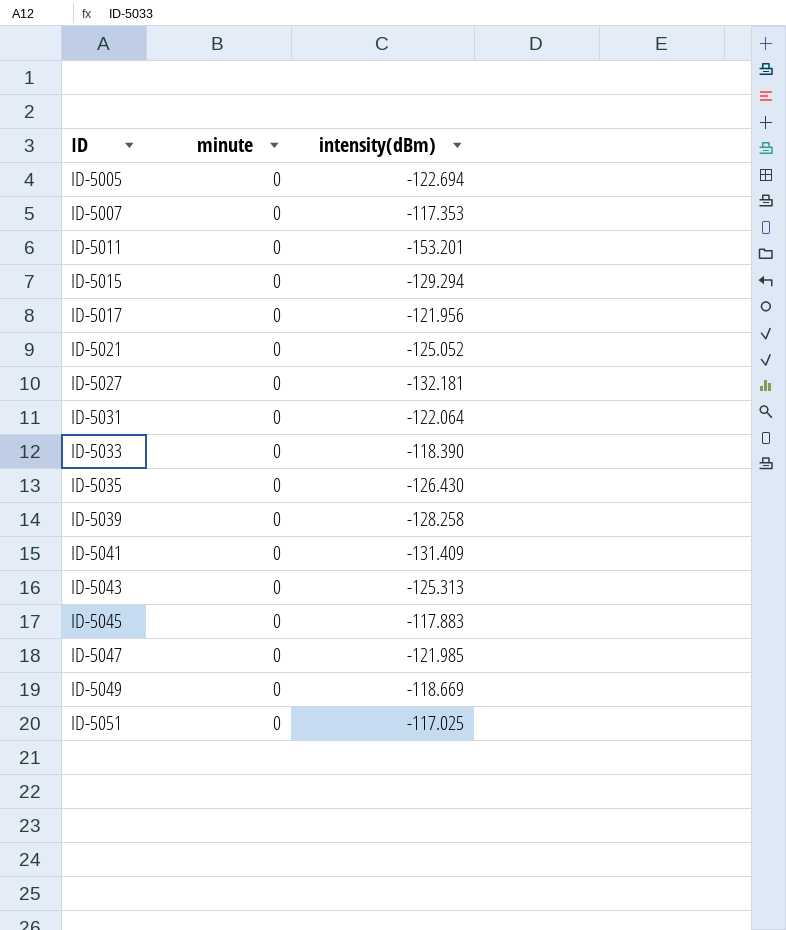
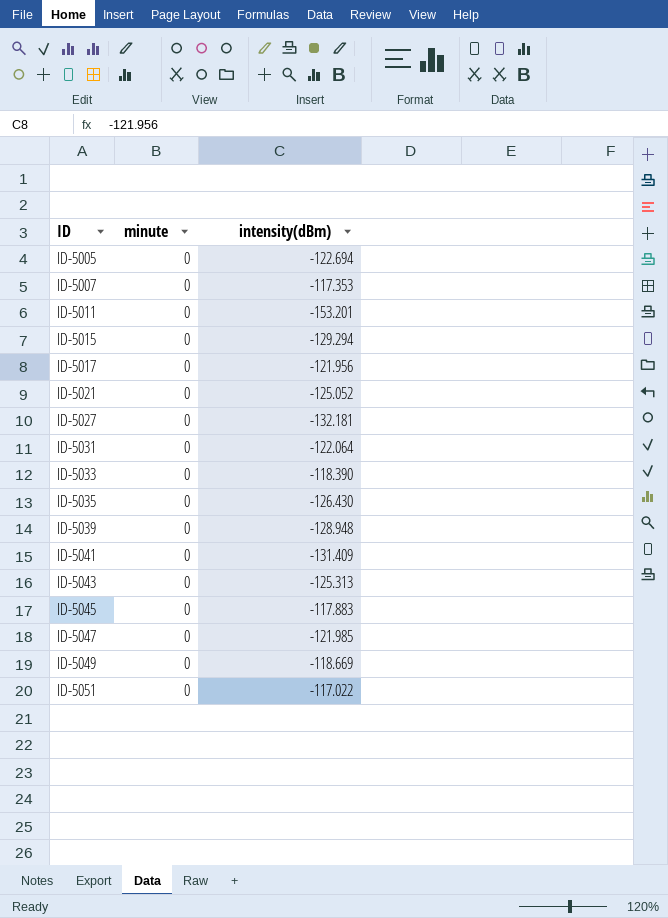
ID-5039 | intensity(dBm): -128.258 -> -128.948
ID-5051 | intensity(dBm): -117.025 -> -117.022

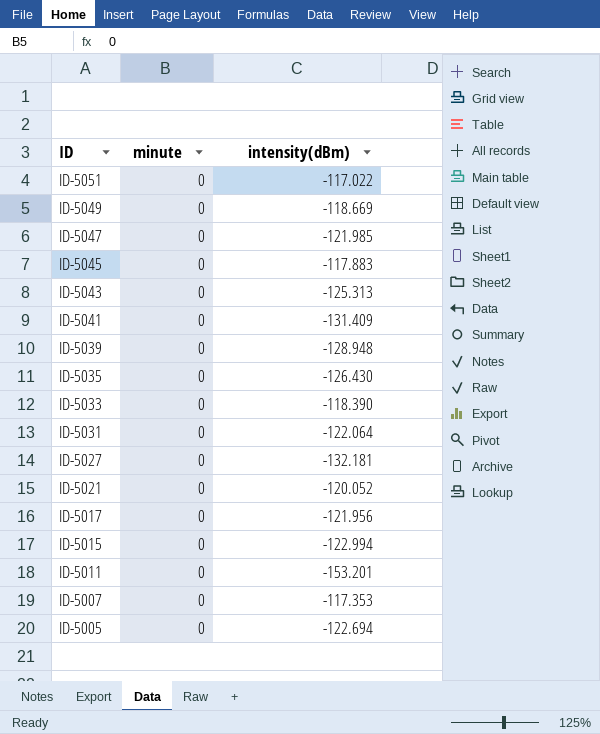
row order: ID ascending -> ID descending
ID-5021 | intensity(dBm): -125.052 -> -120.052
ID-5015 | intensity(dBm): -129.294 -> -122.994

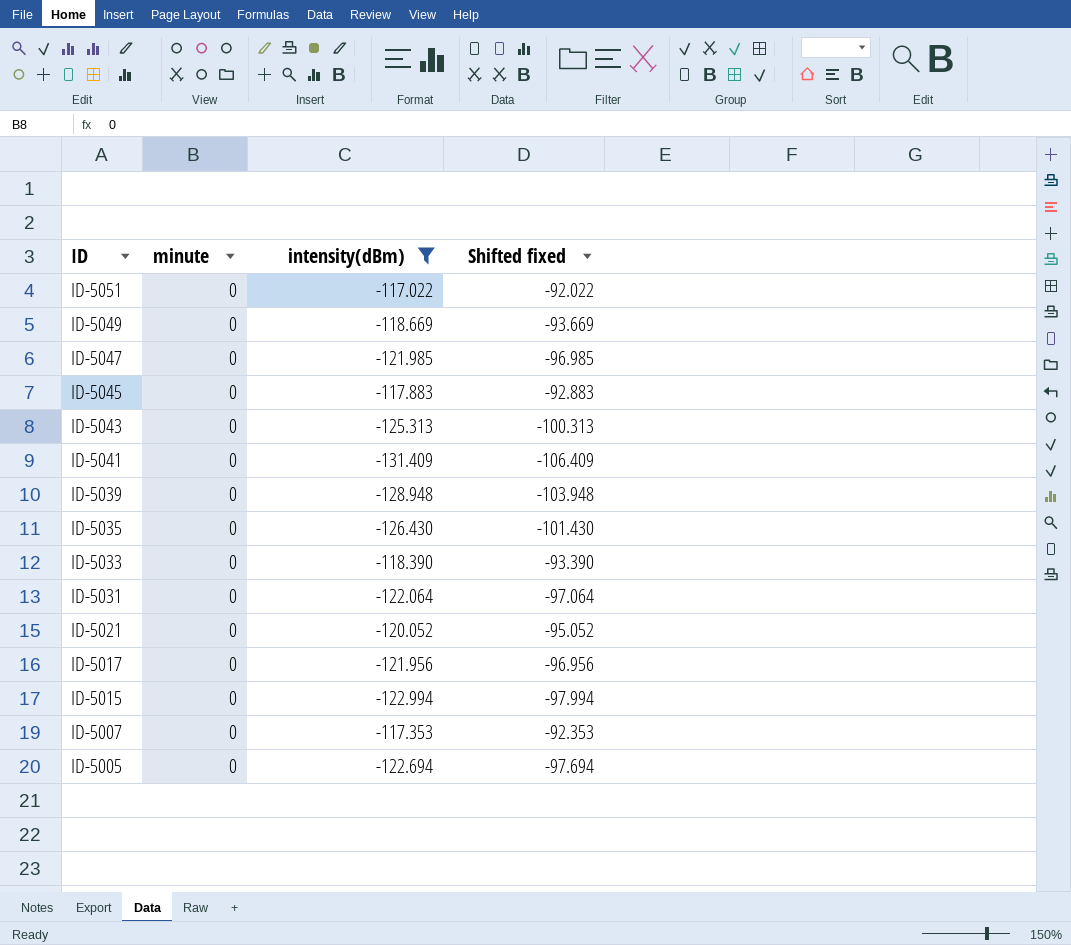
filter: none -> intensity(dBm) >= -131.409
column Shifted fixed | formula: none -> [intensity(dBm)] + 25

